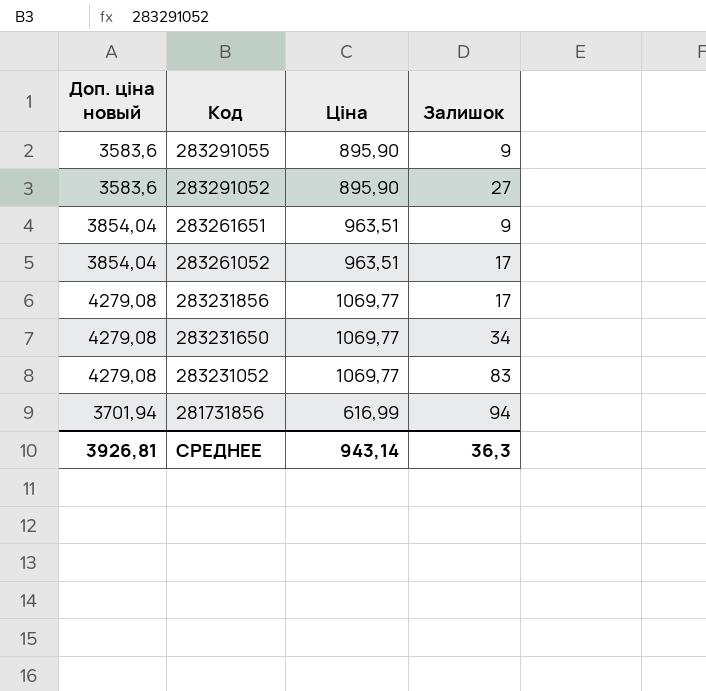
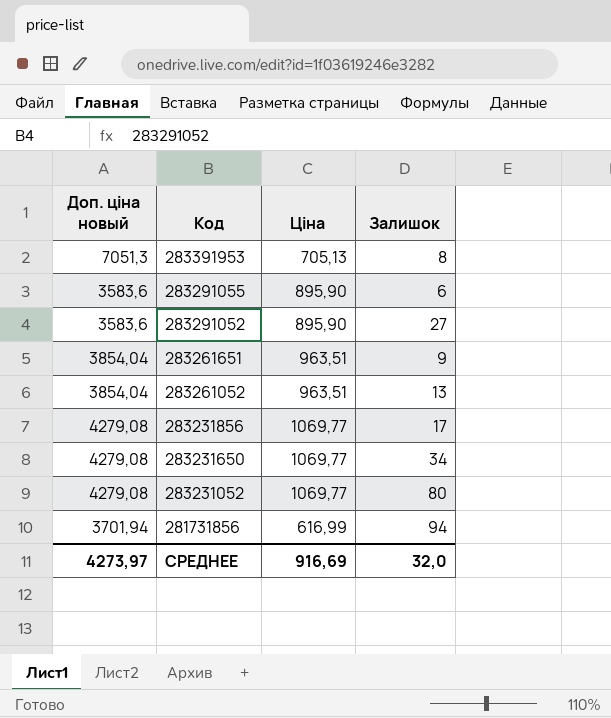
row 283391953: none -> 7051,3 | 705,13 | 8
283291055 | Залишок: 9 -> 6
283261052 | Залишок: 17 -> 13
283231052 | Залишок: 83 -> 80
СРЕДНЕЕ | Доп. ціна новый: 3926,81 -> 4273,97
СРЕДНЕЕ | Ціна: 943,14 -> 916,69
СРЕДНЕЕ | Залишок: 36,3 -> 32,0

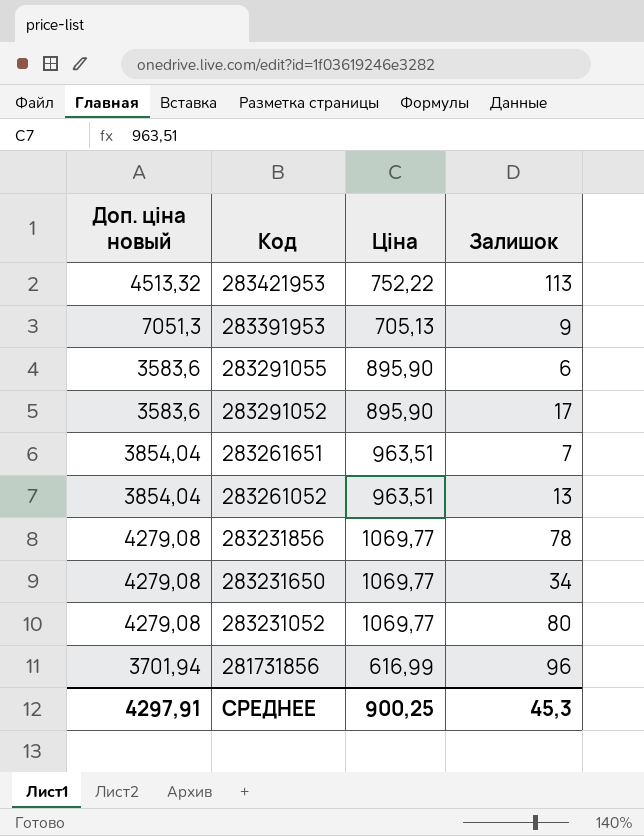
row 283421953: none -> 4513,32 | 752,22 | 113
283391953 | Залишок: 8 -> 9
283291052 | Залишок: 27 -> 17
283261651 | Залишок: 9 -> 7
283231856 | Залишок: 17 -> 78
281731856 | Залишок: 94 -> 96
СРЕДНЕЕ | Доп. ціна новый: 4273,97 -> 4297,91
СРЕДНЕЕ | Ціна: 916,69 -> 900,25
СРЕДНЕЕ | Залишок: 32,0 -> 45,3

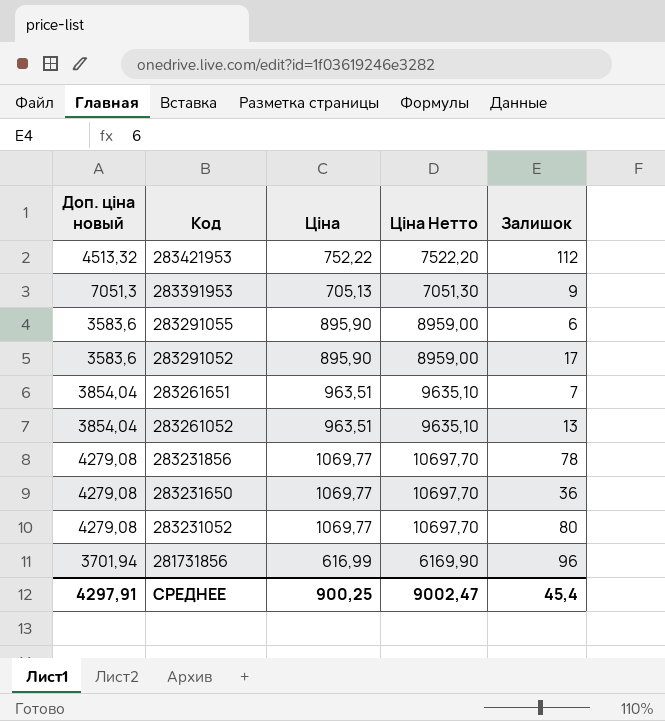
column Ціна Нетто | formula: none -> [Ціна] * 10
283421953 | Залишок: 113 -> 112
283231650 | Залишок: 34 -> 36
СРЕДНЕЕ | Залишок: 45,3 -> 45,4

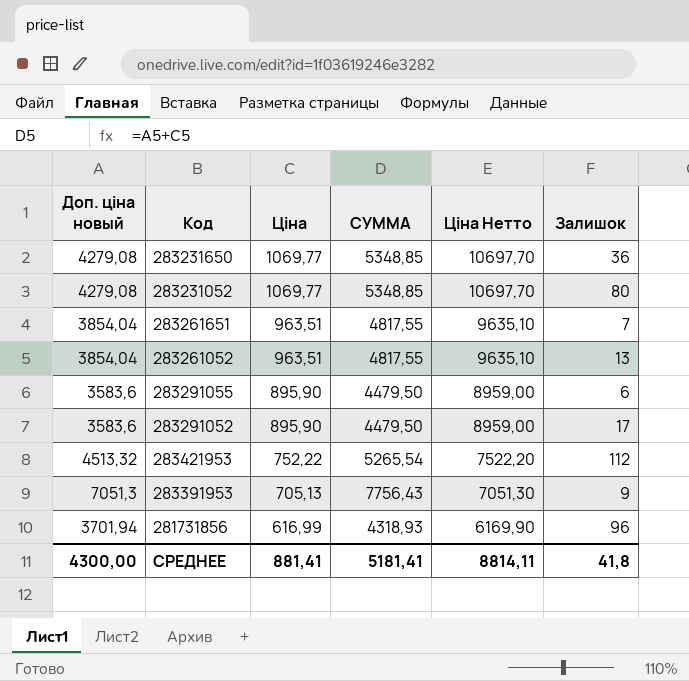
row order: Код descending -> Ціна descending
column СУММА | formula: none -> [Доп. ціна новый] + [Ціна]
row 283231856: 4279,08 | 1069,77 | 10697,70 | 78 -> none
СРЕДНЕЕ | Доп. ціна новый: 4297,91 -> 4300,00
СРЕДНЕЕ | Ціна: 900,25 -> 881,41
СРЕДНЕЕ | Ціна Нетто: 9002,47 -> 8814,11
СРЕДНЕЕ | Залишок: 45,4 -> 41,8

